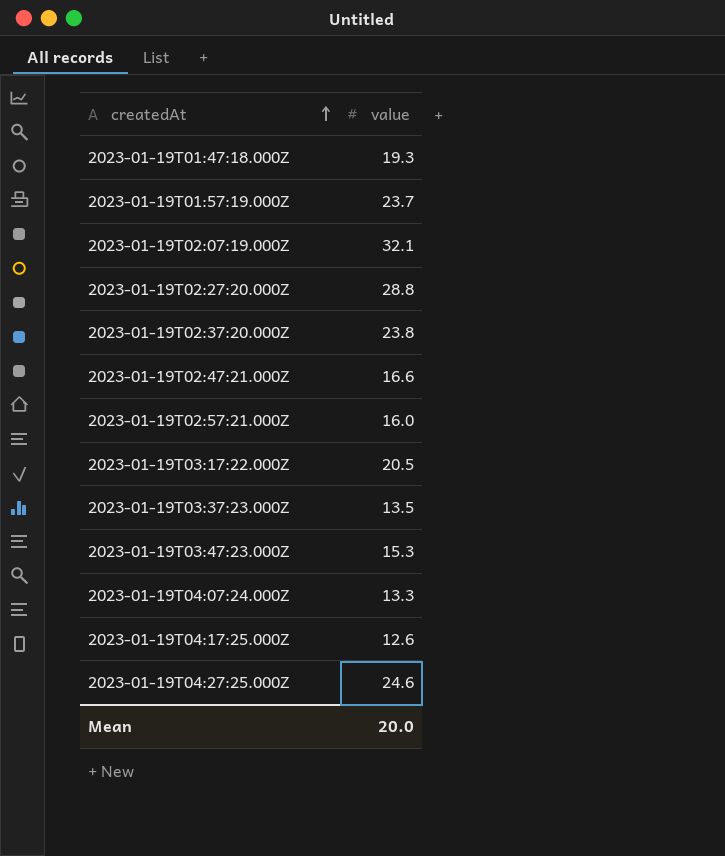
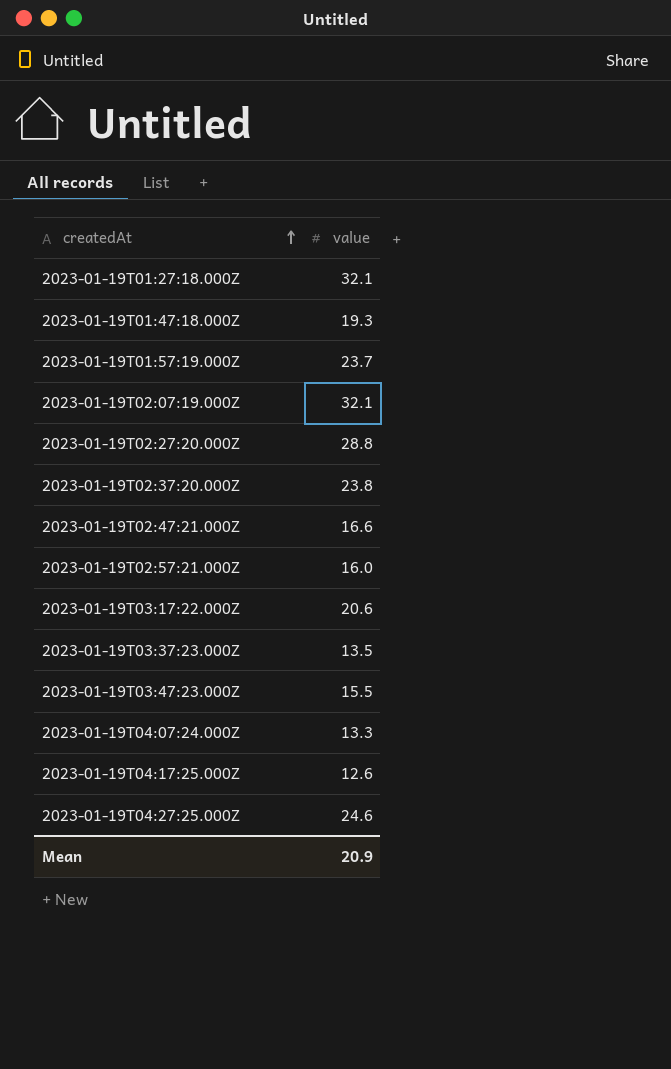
row 2023-01-19T01:27:18.000Z: none -> 32.1
2023-01-19T03:17:22.000Z | value: 20.5 -> 20.6
2023-01-19T03:47:23.000Z | value: 15.3 -> 15.5
Mean | value: 20.0 -> 20.9

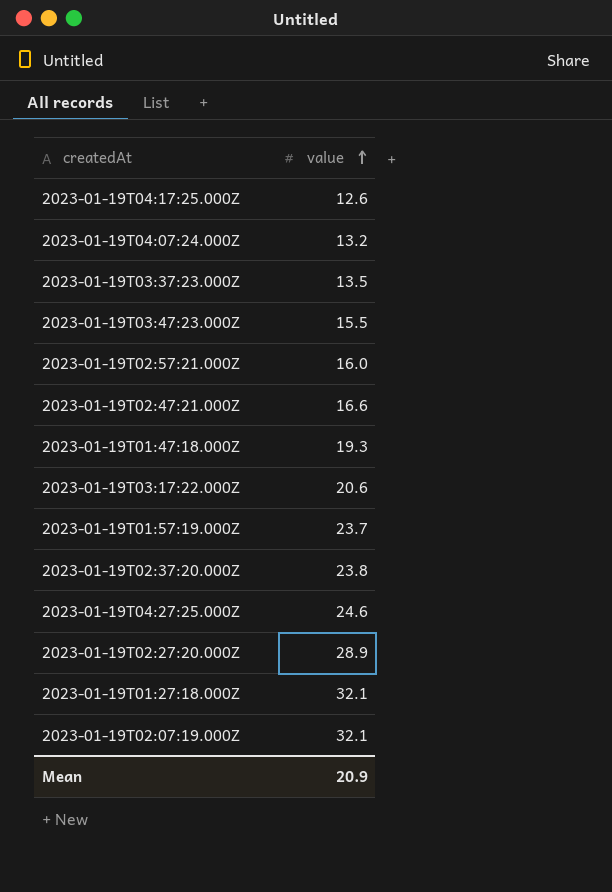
row order: createdAt ascending -> value ascending
2023-01-19T04:07:24.000Z | value: 13.3 -> 13.2
2023-01-19T02:27:20.000Z | value: 28.8 -> 28.9

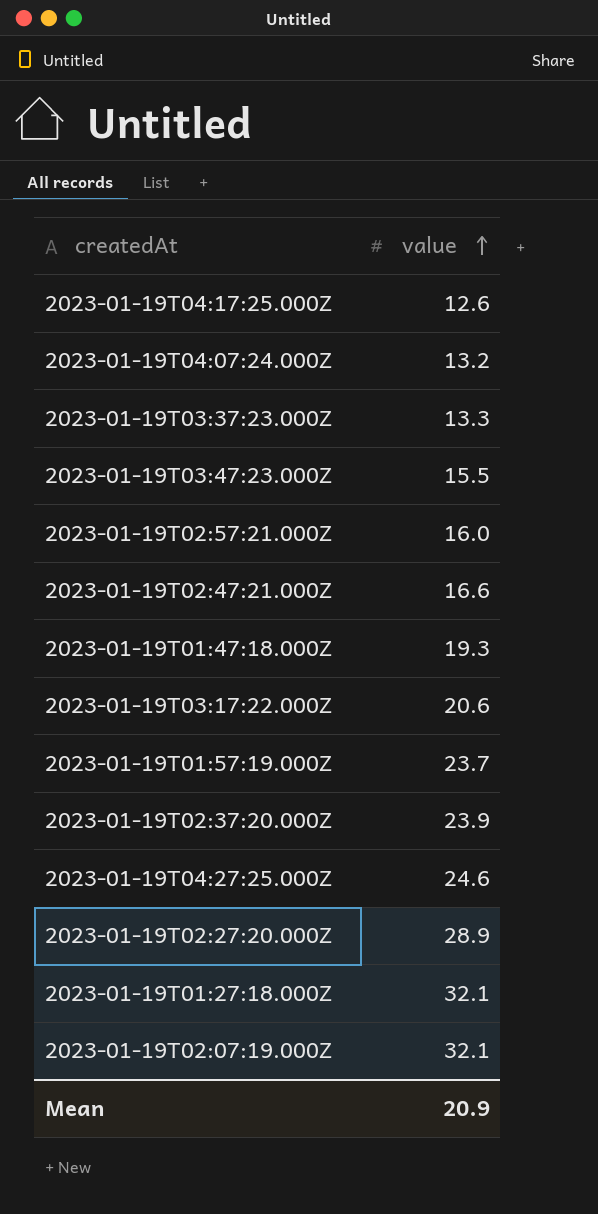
2023-01-19T03:37:23.000Z | value: 13.5 -> 13.3
2023-01-19T02:37:20.000Z | value: 23.8 -> 23.9

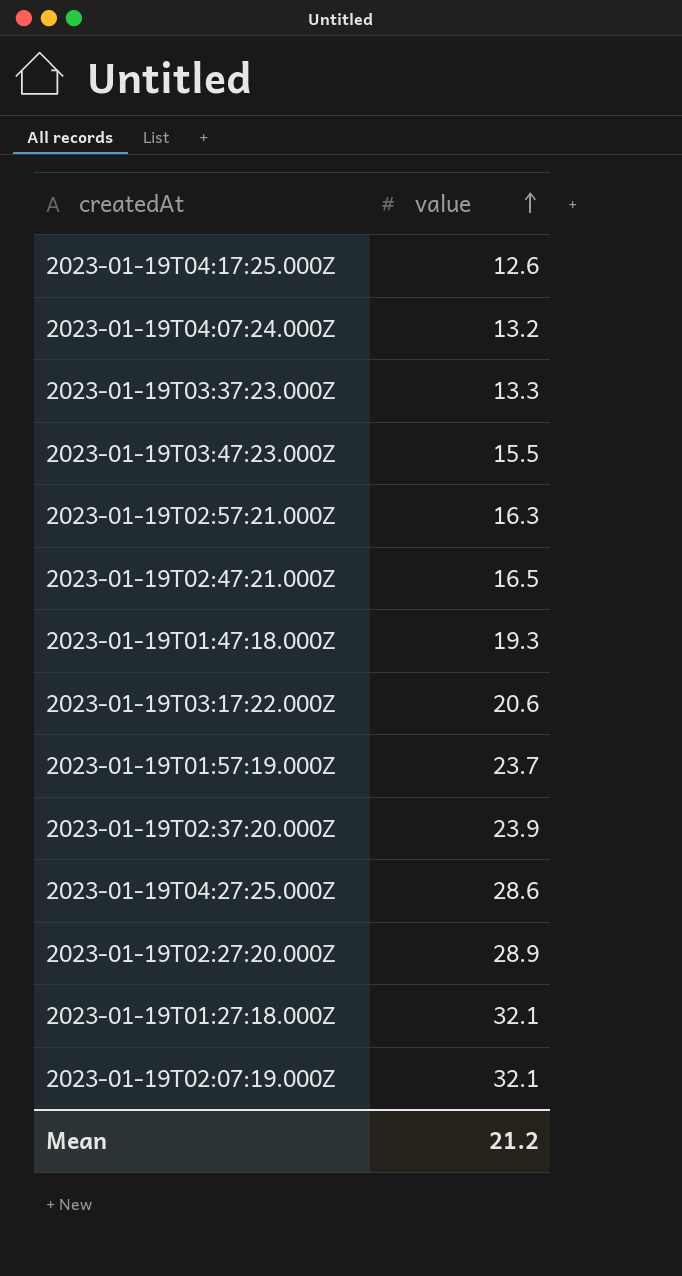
2023-01-19T02:57:21.000Z | value: 16.0 -> 16.3
2023-01-19T02:47:21.000Z | value: 16.6 -> 16.5
2023-01-19T04:27:25.000Z | value: 24.6 -> 28.6
Mean | value: 20.9 -> 21.2

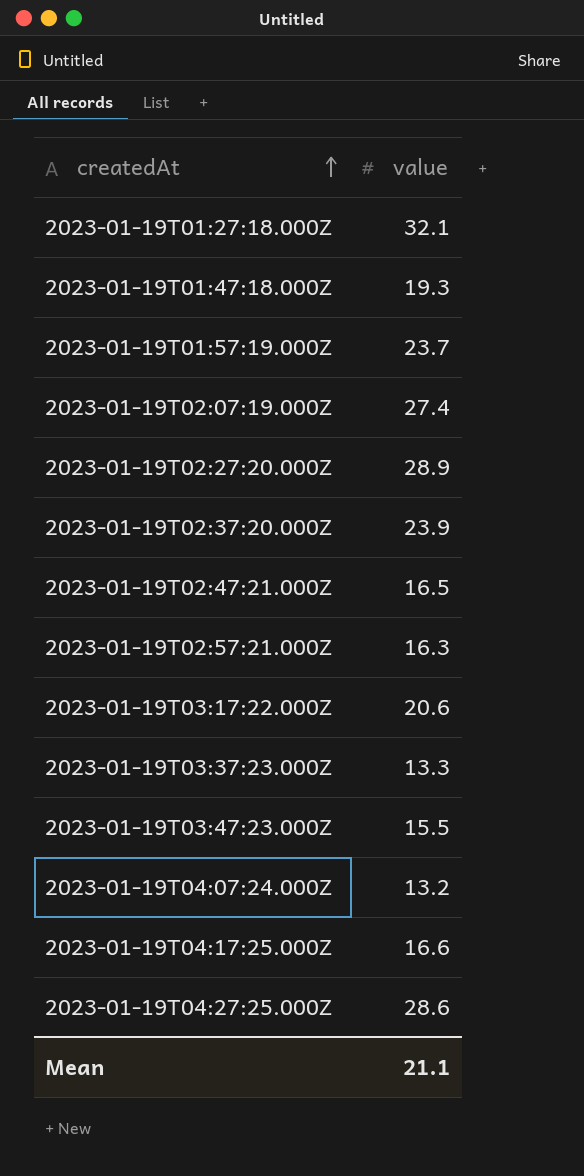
row order: value ascending -> createdAt ascending
2023-01-19T02:07:19.000Z | value: 32.1 -> 27.4
2023-01-19T04:17:25.000Z | value: 12.6 -> 16.6
Mean | value: 21.2 -> 21.1

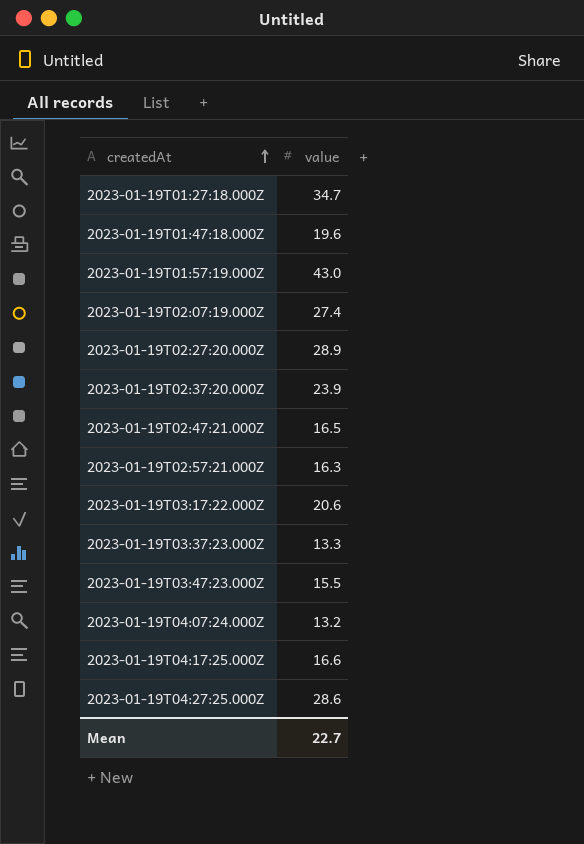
2023-01-19T01:27:18.000Z | value: 32.1 -> 34.7
2023-01-19T01:47:18.000Z | value: 19.3 -> 19.6
2023-01-19T01:57:19.000Z | value: 23.7 -> 43.0
Mean | value: 21.1 -> 22.7

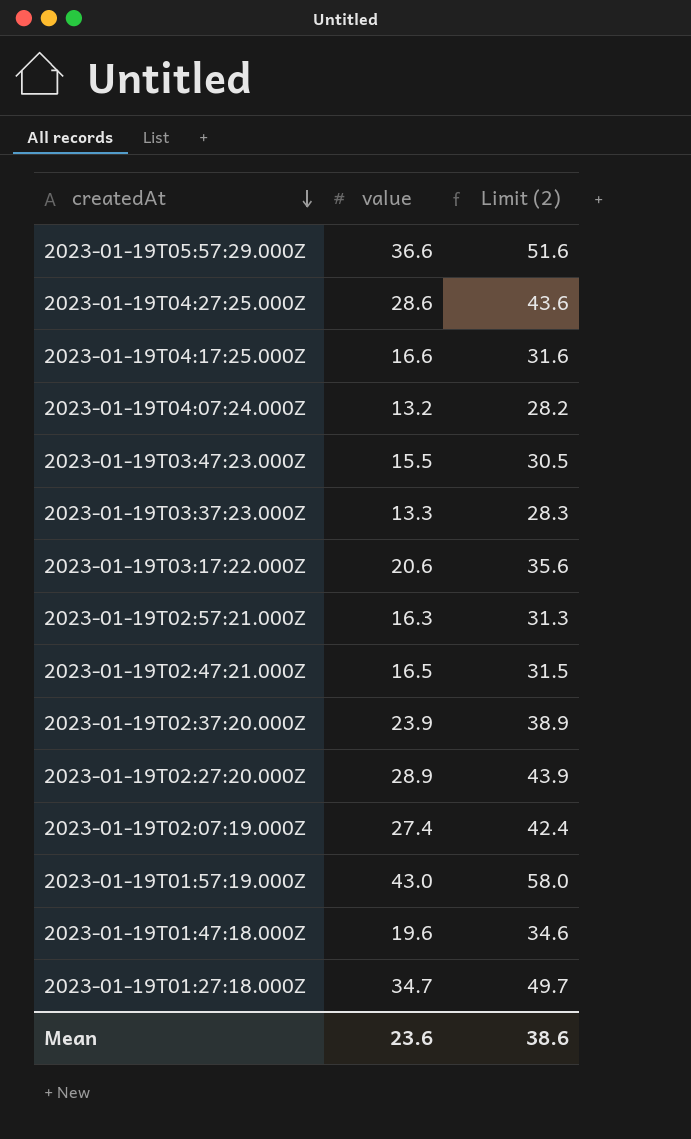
row order: createdAt ascending -> createdAt descending
column Limit (2) | formula: none -> [value] + 15
row 2023-01-19T05:57:29.000Z: none -> 36.6 | 51.6
Mean | value: 22.7 -> 23.6

